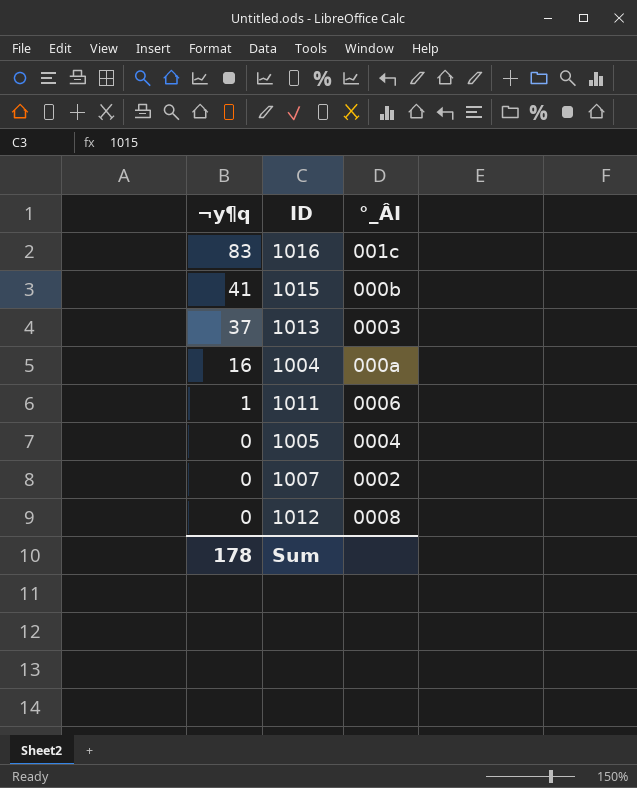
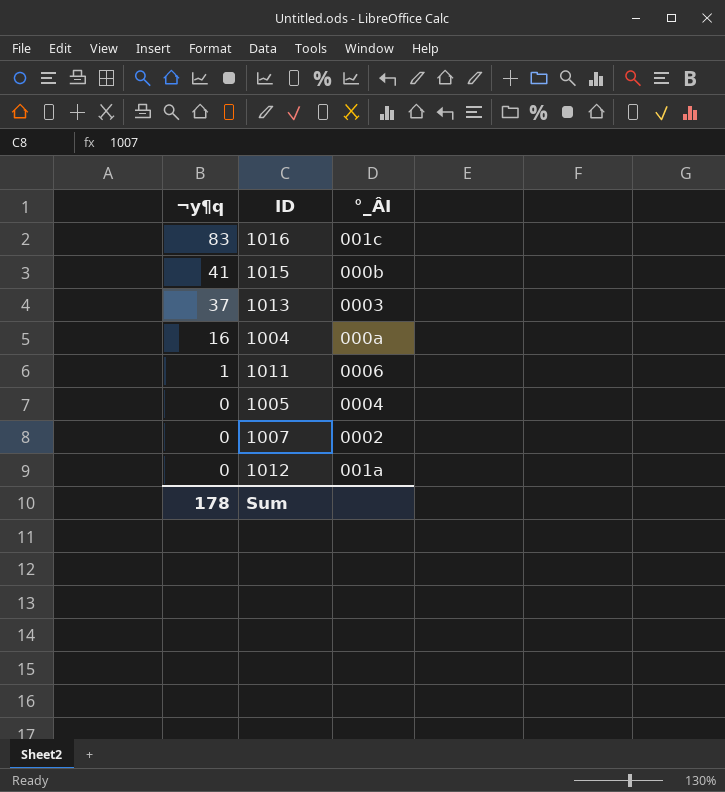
1012 | °_ÂI: 0008 -> 001a

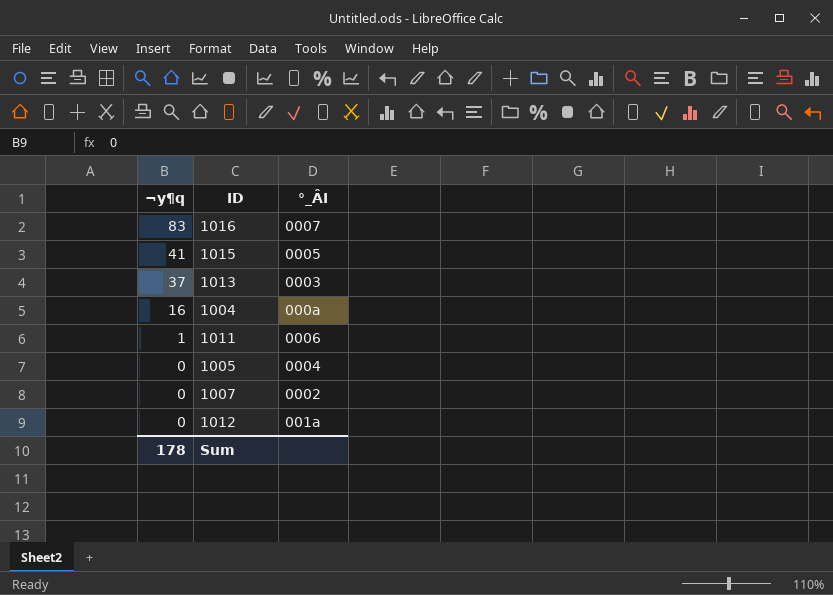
1016 | °_ÂI: 001c -> 0007
1015 | °_ÂI: 000b -> 0005

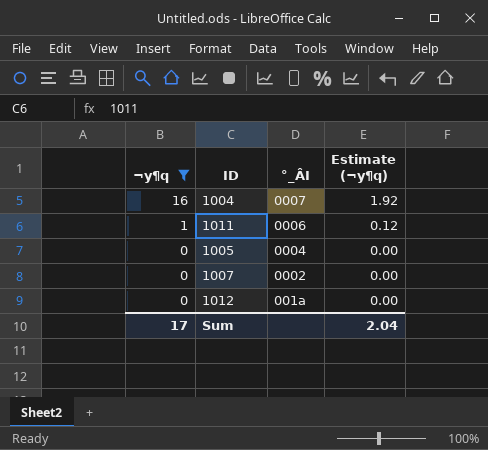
filter: none -> ¬y¶q <= 16
column Estimate (¬y¶q) | formula: none -> [¬y¶q] * 0.12
1004 | °_ÂI: 000a -> 0007
Sum | ¬y¶q: 178 -> 17

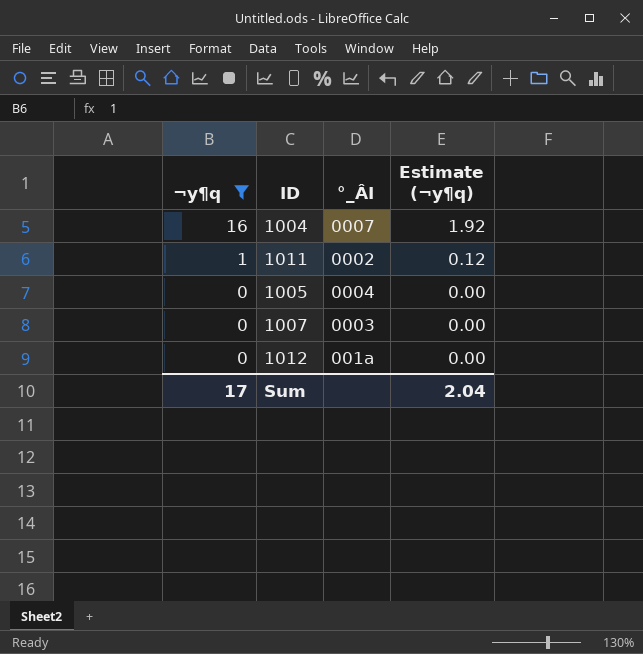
1011 | °_ÂI: 0006 -> 0002
1007 | °_ÂI: 0002 -> 0003

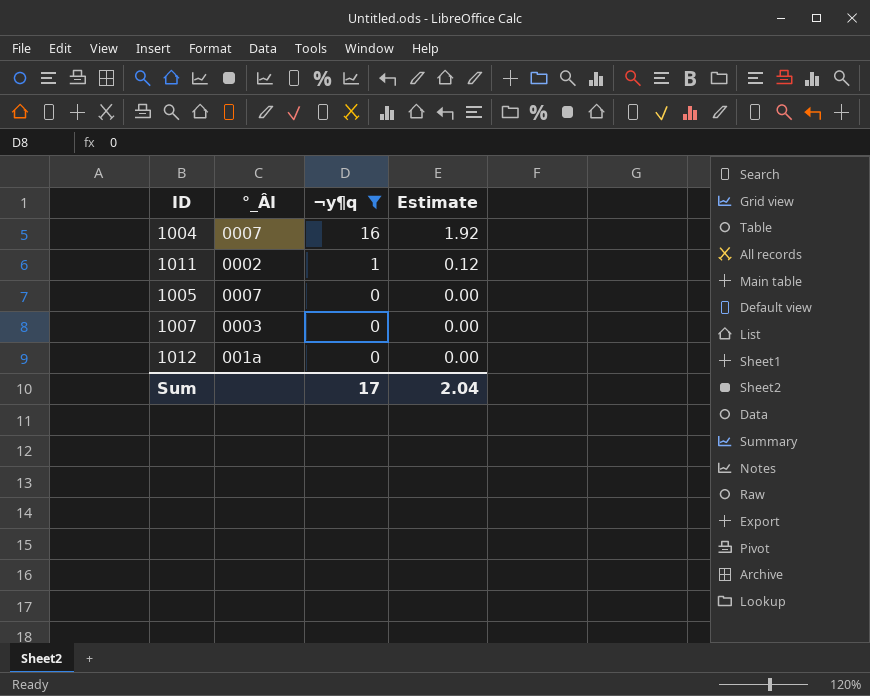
column ¬y¶q | position: 1 -> 3
column name: Estimate (¬y¶q) -> Estimate
1005 | °_ÂI: 0004 -> 0007

